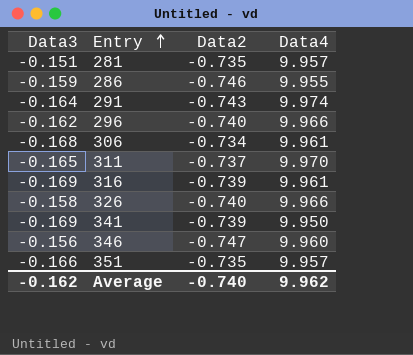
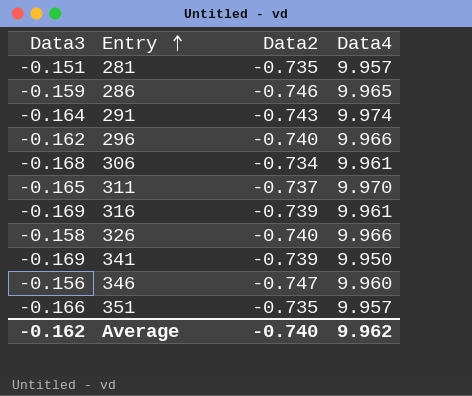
286 | Data4: 9.955 -> 9.965

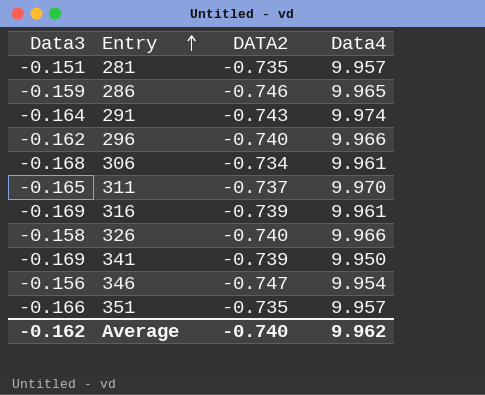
column name: Data2 -> DATA2
346 | Data4: 9.960 -> 9.954

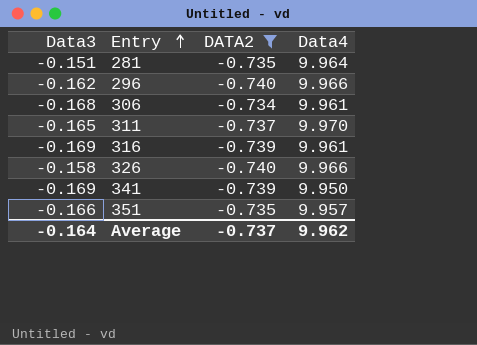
filter: none -> DATA2 >= -0.740
281 | Data4: 9.957 -> 9.964
Average | Data3: -0.162 -> -0.164
Average | DATA2: -0.740 -> -0.737

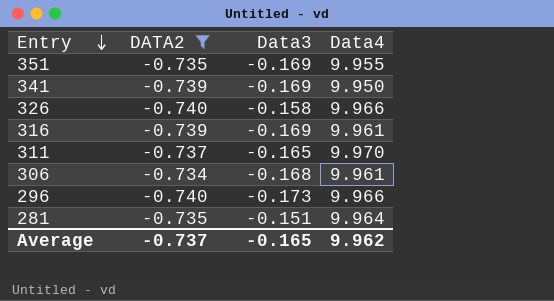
row order: Entry ascending -> Entry descending
column Data3 | position: 1 -> 3
351 | Data3: -0.166 -> -0.169
351 | Data4: 9.957 -> 9.955
296 | Data3: -0.162 -> -0.173
Average | Data3: -0.164 -> -0.165

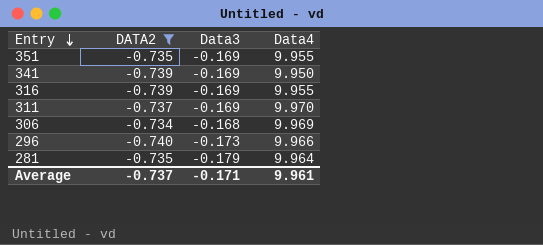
row 326: -0.740 | -0.158 | 9.966 -> none
316 | Data4: 9.961 -> 9.955
311 | Data3: -0.165 -> -0.169
306 | Data4: 9.961 -> 9.969
281 | Data3: -0.151 -> -0.179
Average | Data3: -0.165 -> -0.171
Average | Data4: 9.962 -> 9.961

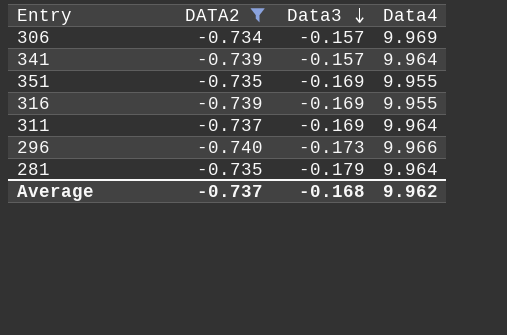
row order: Entry descending -> Data3 descending
306 | Data3: -0.168 -> -0.157
341 | Data3: -0.169 -> -0.157
341 | Data4: 9.950 -> 9.964
311 | Data4: 9.970 -> 9.964
Average | Data3: -0.171 -> -0.168
Average | Data4: 9.961 -> 9.962

